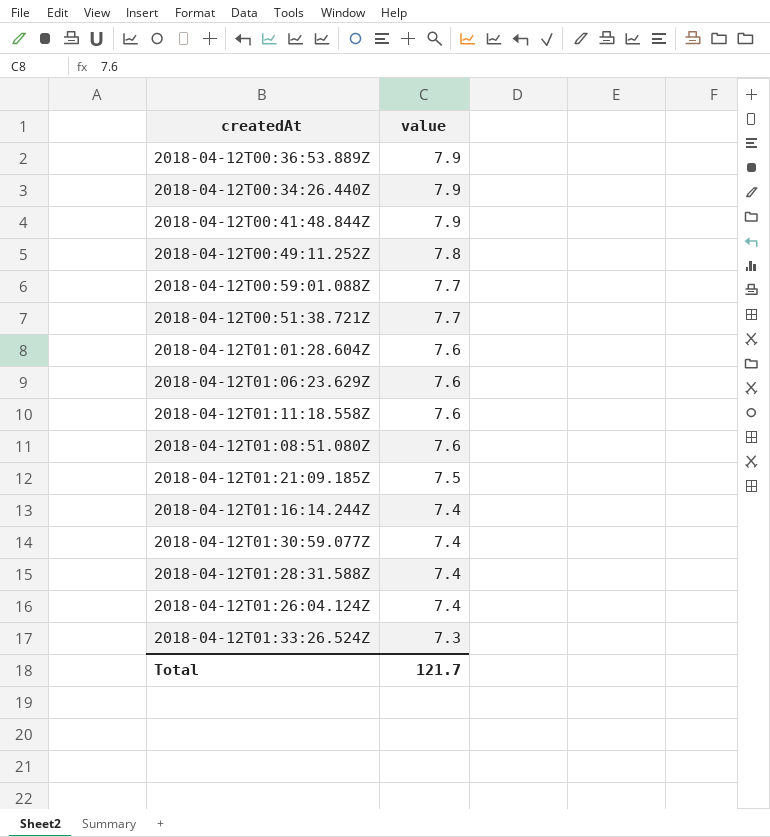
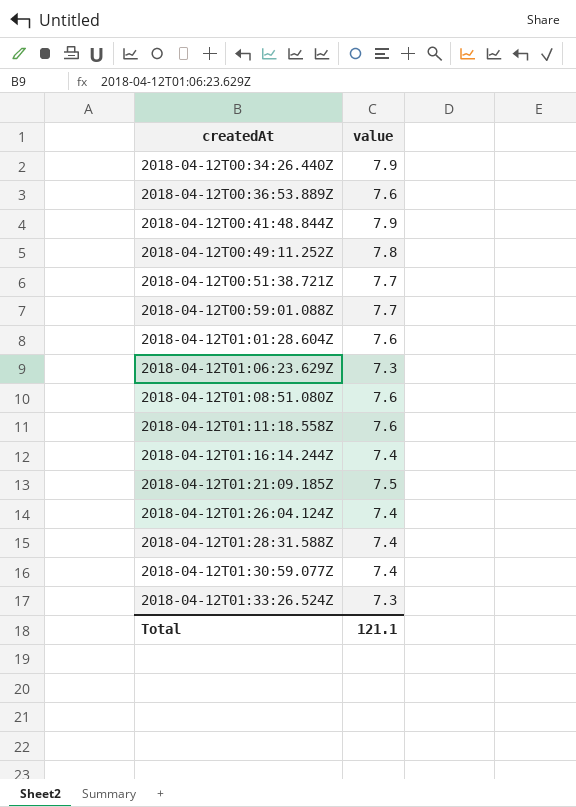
row order: value descending -> createdAt ascending
2018-04-12T00:36:53.889Z | value: 7.9 -> 7.6
2018-04-12T01:06:23.629Z | value: 7.6 -> 7.3
Total | value: 121.7 -> 121.1

